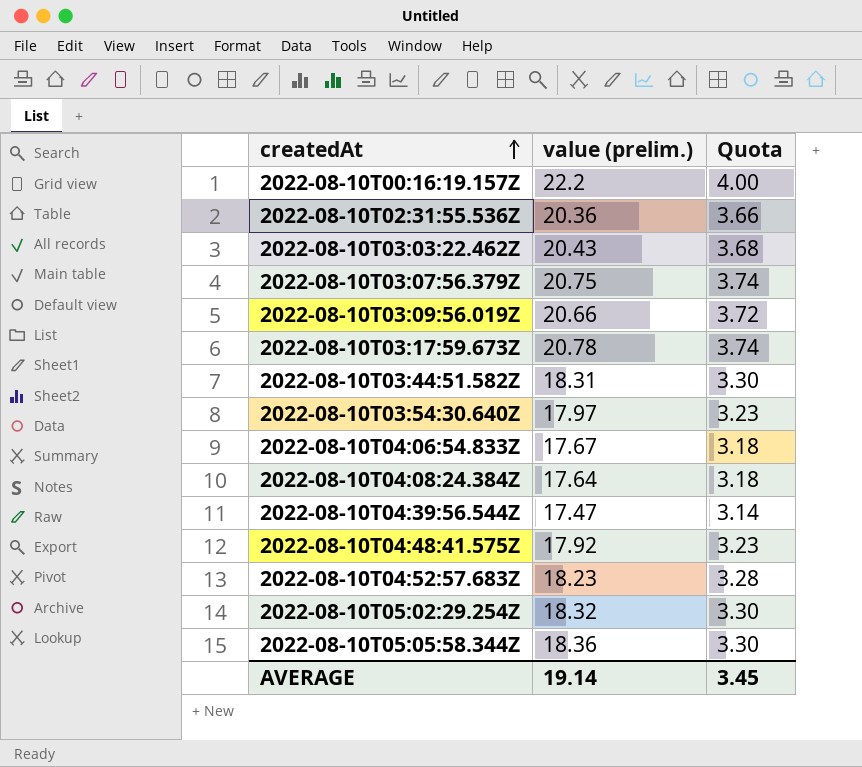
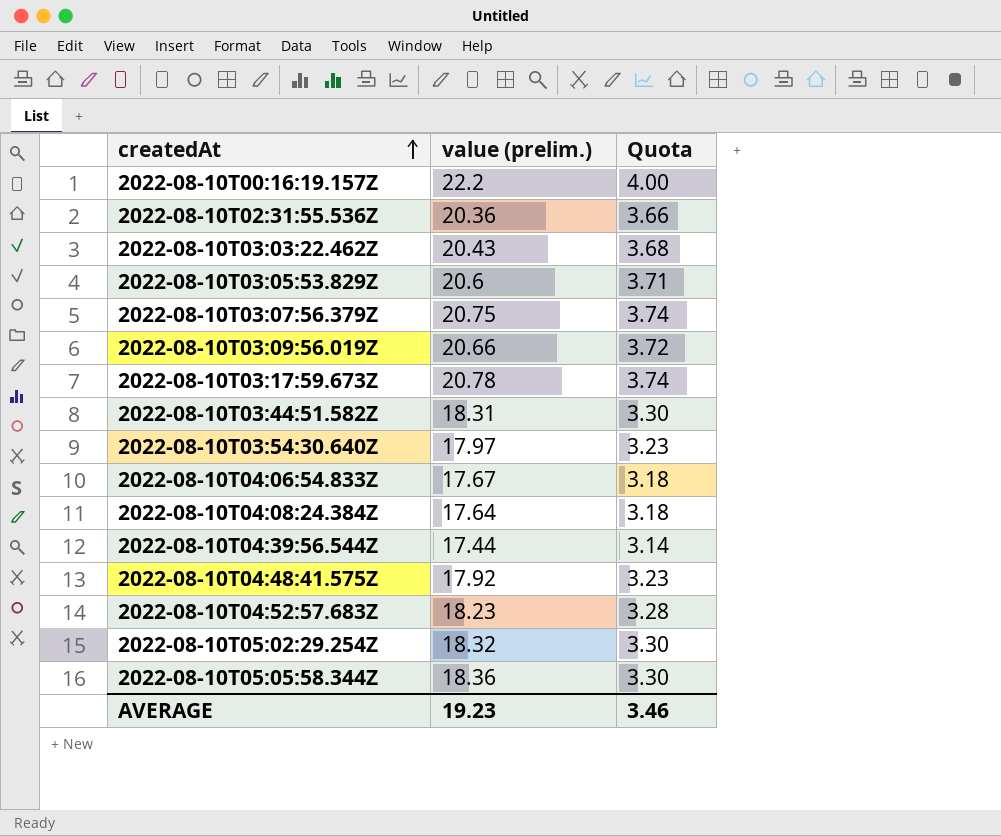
row 2022-08-10T03:05:53.829Z: none -> 20.6 | 3.71
2022-08-10T04:39:56.544Z | value (prelim.): 17.47 -> 17.44
AVERAGE | value (prelim.): 19.14 -> 19.23
AVERAGE | Quota: 3.45 -> 3.46

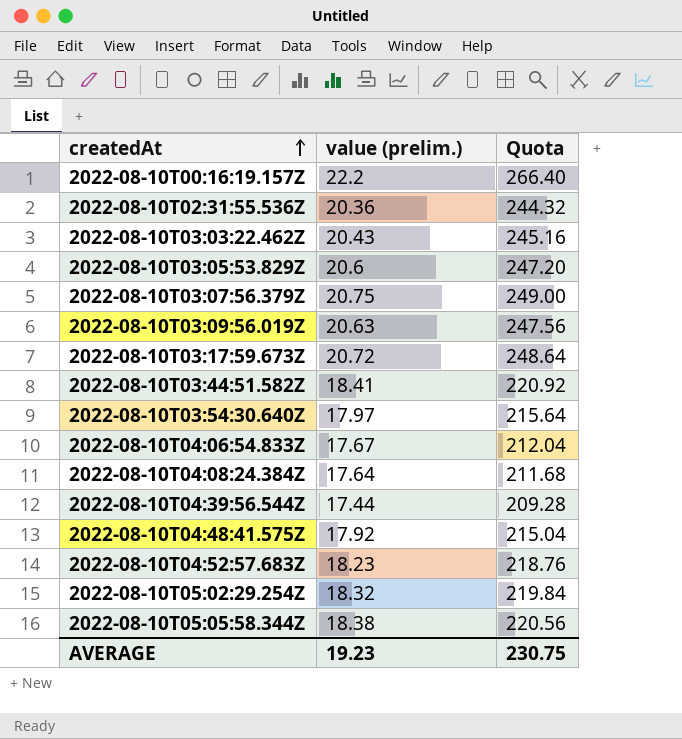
column Quota | formula: [value (prelim.)] * 0.18 -> [value (prelim.)] * 12
2022-08-10T03:09:56.019Z | value (prelim.): 20.66 -> 20.63
2022-08-10T03:17:59.673Z | value (prelim.): 20.78 -> 20.72
2022-08-10T03:44:51.582Z | value (prelim.): 18.31 -> 18.41
2022-08-10T05:05:58.344Z | value (prelim.): 18.36 -> 18.38
AVERAGE | Quota: 3.46 -> 230.75

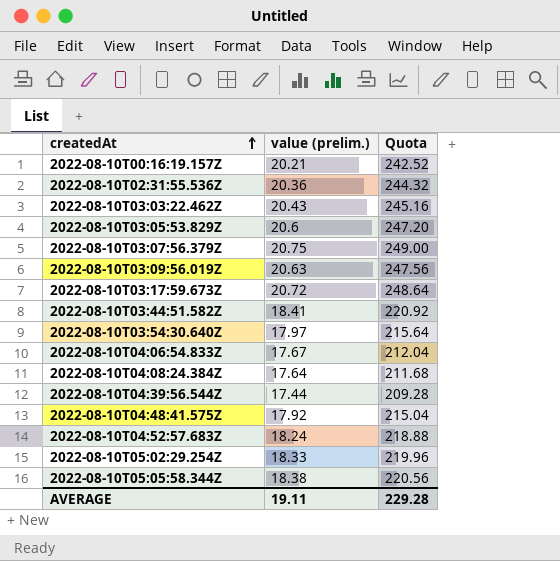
2022-08-10T00:16:19.157Z | value (prelim.): 22.2 -> 20.21
2022-08-10T00:16:19.157Z | Quota: 266.40 -> 242.52
2022-08-10T04:52:57.683Z | value (prelim.): 18.23 -> 18.24
2022-08-10T04:52:57.683Z | Quota: 218.76 -> 218.88
2022-08-10T05:02:29.254Z | value (prelim.): 18.32 -> 18.33
2022-08-10T05:02:29.254Z | Quota: 219.84 -> 219.96
AVERAGE | value (prelim.): 19.23 -> 19.11
AVERAGE | Quota: 230.75 -> 229.28

